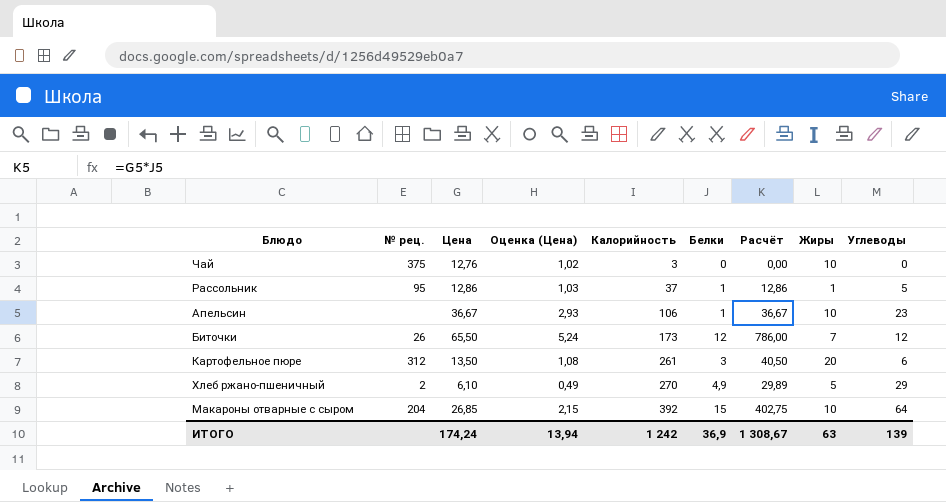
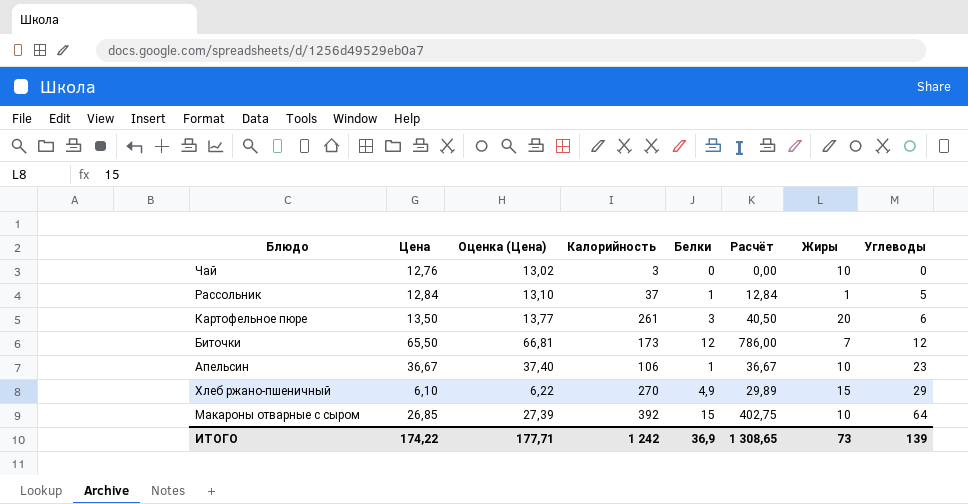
row order: Калорийность ascending -> Углеводы ascending
column № рец. | position: 2 -> none
column Оценка (Цена) | formula: [Цена] * 0,08 -> [Цена] * 1,02
Рассольник | Цена: 12,86 -> 12,84
Рассольник | Расчёт: 12,86 -> 12,84
Хлеб ржано-пшеничный | Жиры: 5 -> 15
ИТОГО | Цена: 174,24 -> 174,22
ИТОГО | Оценка (Цена): 13,94 -> 177,71
ИТОГО | Расчёт: 1 308,67 -> 1 308,65
ИТОГО | Жиры: 63 -> 73

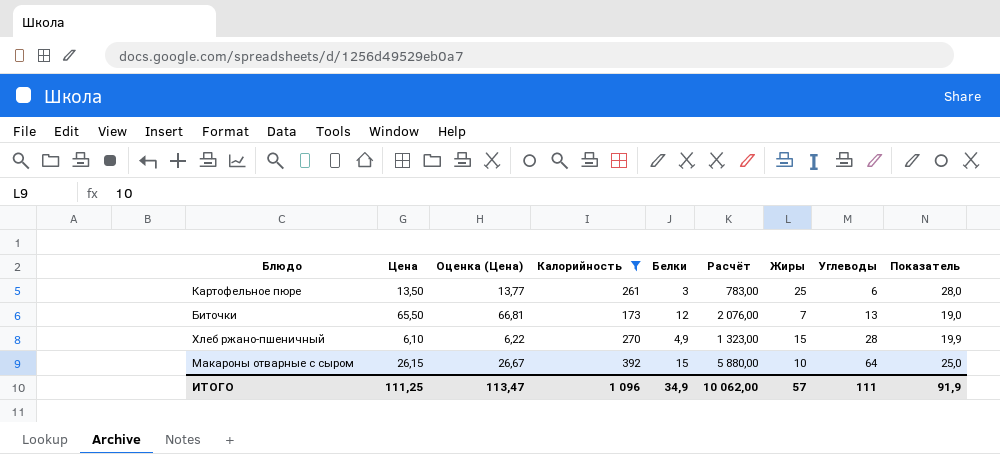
filter: none -> Калорийность >= 173
column Расчёт | formula: [Цена] * [Белки] -> [Калорийность] * [Белки]
column Показатель | formula: none -> [Белки] + [Жиры]
Картофельное пюре | Жиры: 20 -> 25
Биточки | Углеводы: 12 -> 13
Хлеб ржано-пшеничный | Углеводы: 29 -> 28
Макароны отварные с сыром | Цена: 26,85 -> 26,15
Макароны отварные с сыром | Оценка (Цена): 27,39 -> 26,67
ИТОГО | Цена: 174,22 -> 111,25
ИТОГО | Оценка (Цена): 177,71 -> 113,47
ИТОГО | Калорийность: 1 242 -> 1 096
ИТОГО | Белки: 36,9 -> 34,9
ИТОГО | Расчёт: 1 308,65 -> 10 062,00
ИТОГО | Жиры: 73 -> 57
ИТОГО | Углеводы: 139 -> 111

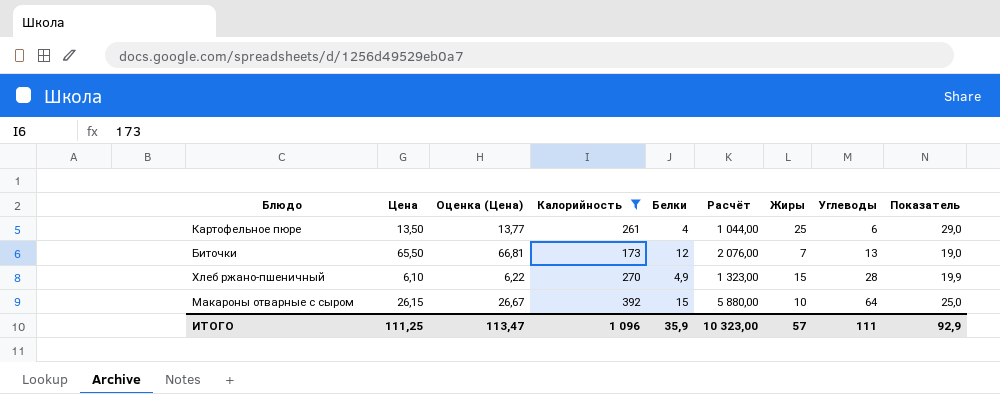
Картофельное пюре | Белки: 3 -> 4
Картофельное пюре | Расчёт: 783,00 -> 1 044,00
Картофельное пюре | Показатель: 28,0 -> 29,0
ИТОГО | Белки: 34,9 -> 35,9
ИТОГО | Расчёт: 10 062,00 -> 10 323,00
ИТОГО | Показатель: 91,9 -> 92,9

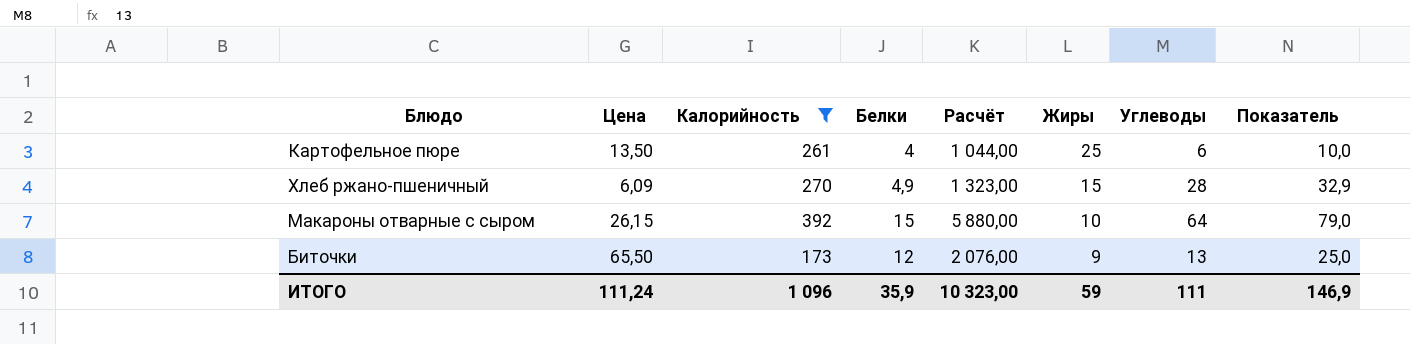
row order: Углеводы ascending -> Жиры descending
column Оценка (Цена) | formula: [Цена] * 1,02 -> none
column Показатель | formula: [Белки] + [Жиры] -> [Белки] + [Углеводы]
Хлеб ржано-пшеничный | Цена: 6,10 -> 6,09
Биточки | Жиры: 7 -> 9
ИТОГО | Цена: 111,25 -> 111,24
ИТОГО | Жиры: 57 -> 59
ИТОГО | Показатель: 92,9 -> 146,9

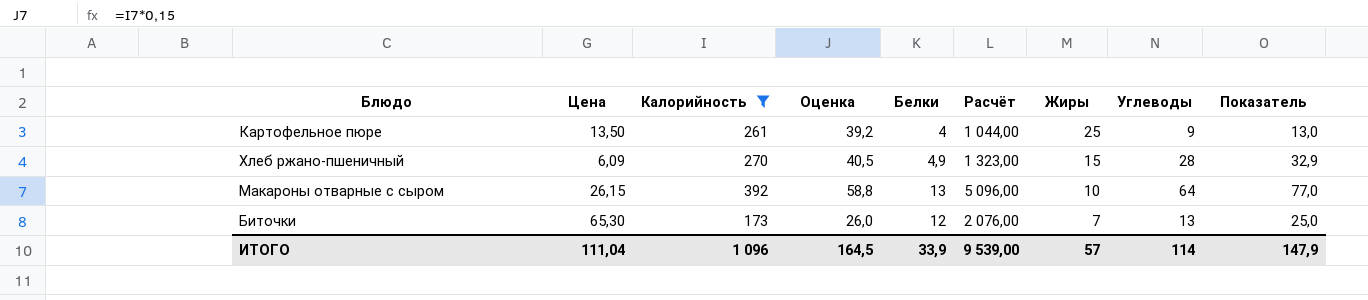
column Оценка | formula: none -> [Калорийность] * 0,15
Картофельное пюре | Углеводы: 6 -> 9
Картофельное пюре | Показатель: 10,0 -> 13,0
Макароны отварные с сыром | Белки: 15 -> 13
Макароны отварные с сыром | Расчёт: 5 880,00 -> 5 096,00
Макароны отварные с сыром | Показатель: 79,0 -> 77,0
Биточки | Цена: 65,50 -> 65,30
Биточки | Жиры: 9 -> 7
ИТОГО | Цена: 111,24 -> 111,04
ИТОГО | Белки: 35,9 -> 33,9
ИТОГО | Расчёт: 10 323,00 -> 9 539,00
ИТОГО | Жиры: 59 -> 57
ИТОГО | Углеводы: 111 -> 114
ИТОГО | Показатель: 146,9 -> 147,9

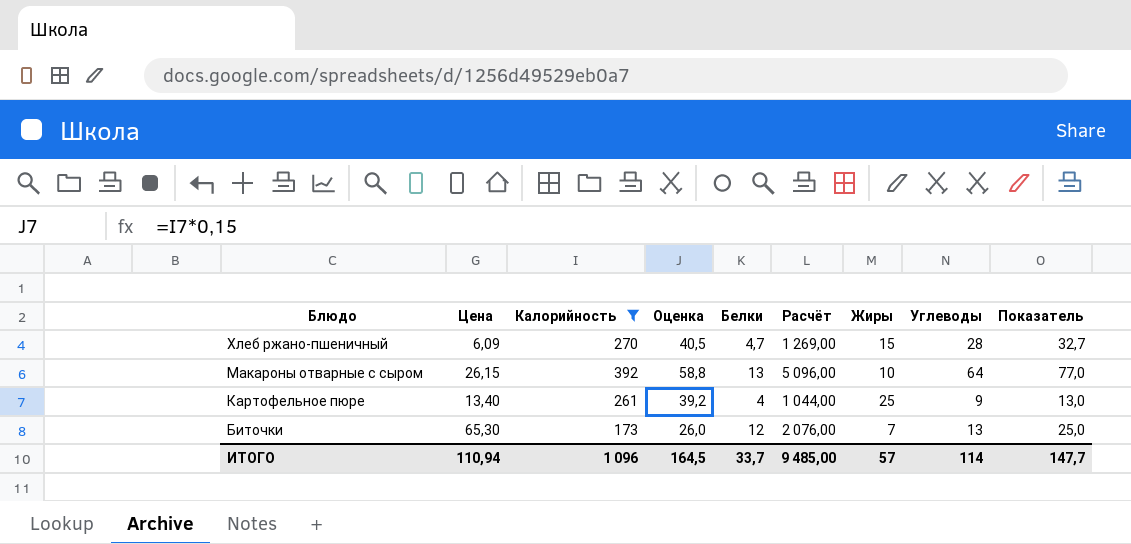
row order: Жиры descending -> Блюдо descending
Хлеб ржано-пшеничный | Белки: 4,9 -> 4,7
Хлеб ржано-пшеничный | Расчёт: 1 323,00 -> 1 269,00
Хлеб ржано-пшеничный | Показатель: 32,9 -> 32,7
Картофельное пюре | Цена: 13,50 -> 13,40
ИТОГО | Цена: 111,04 -> 110,94
ИТОГО | Белки: 33,9 -> 33,7
ИТОГО | Расчёт: 9 539,00 -> 9 485,00
ИТОГО | Показатель: 147,9 -> 147,7

